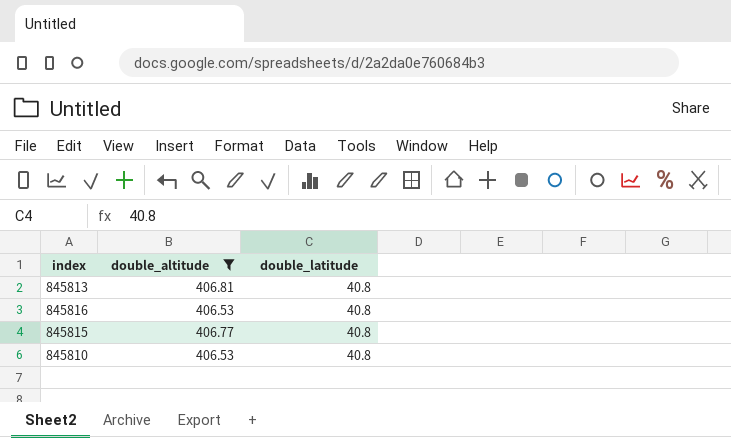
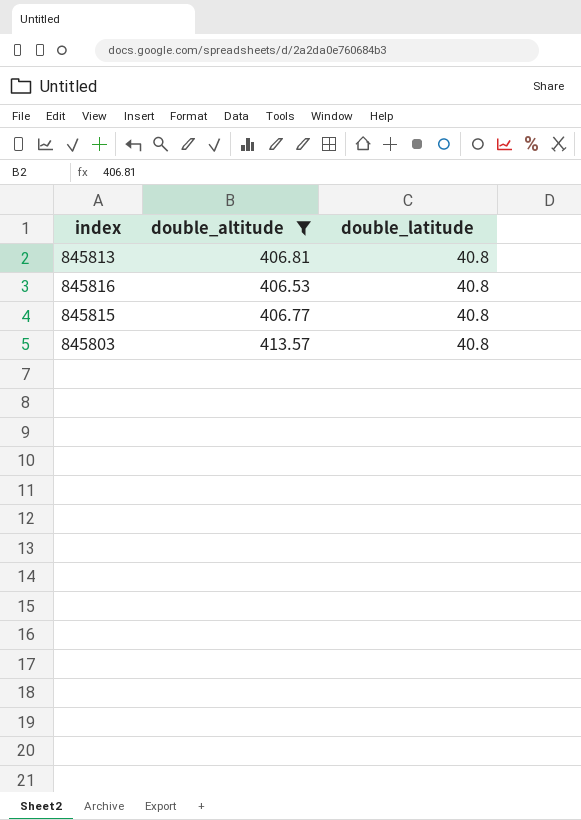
row 845810: 406.53 | 40.8 -> none
row 845803: none -> 413.57 | 40.8

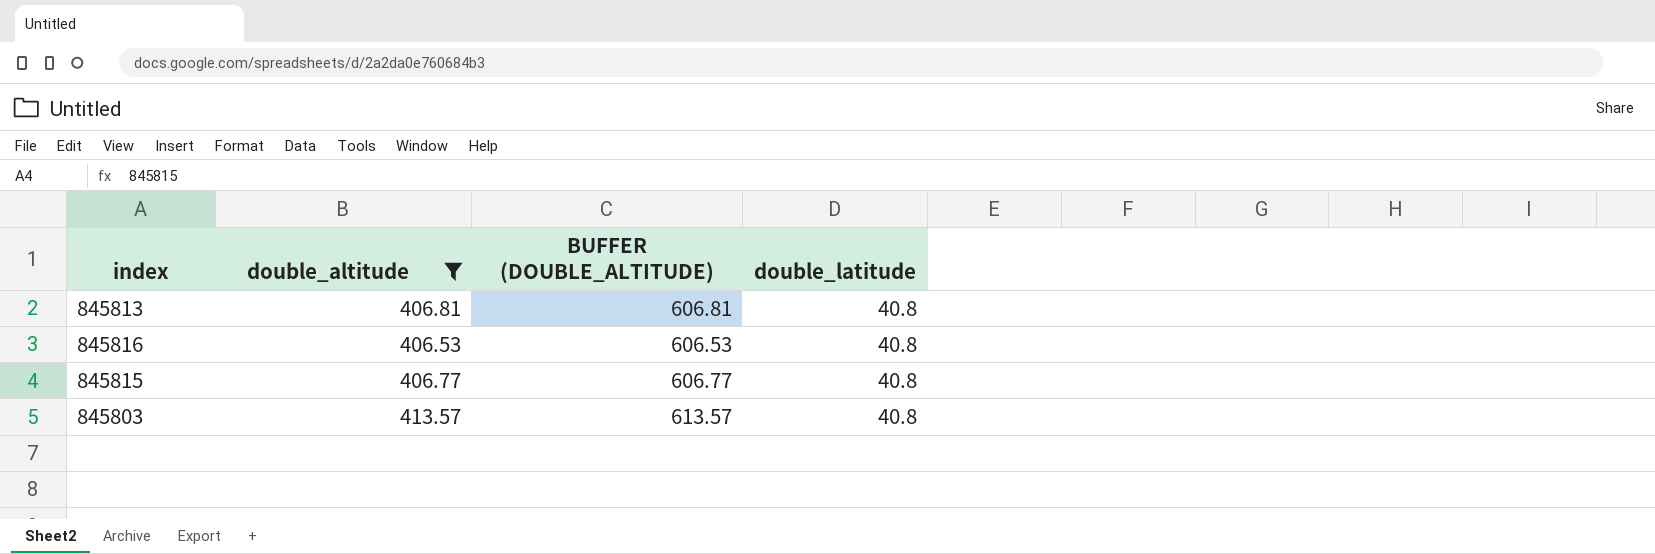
column BUFFER (DOUBLE_ALTITUDE) | formula: none -> [double_altitude] + 200

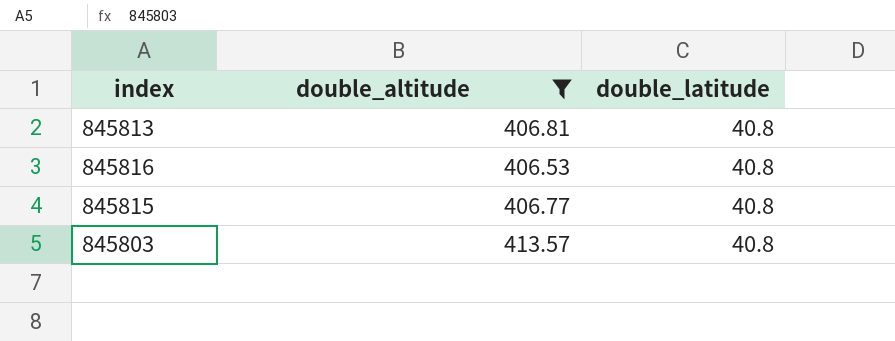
column BUFFER (DOUBLE_ALTITUDE) | formula: [double_altitude] + 200 -> none

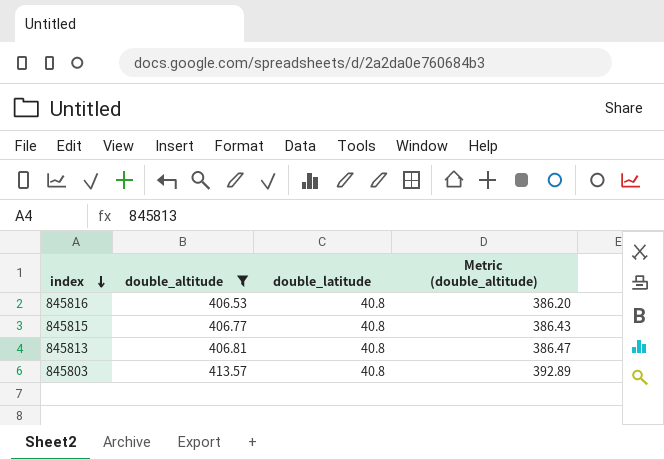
row order: none -> index descending
column Metric (double_altitude) | formula: none -> [double_altitude] * 0.95

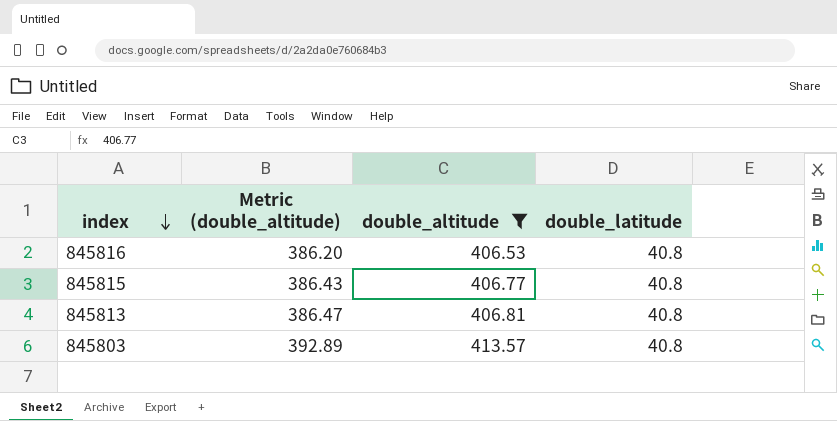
column Metric (double_altitude) | position: 4 -> 2

